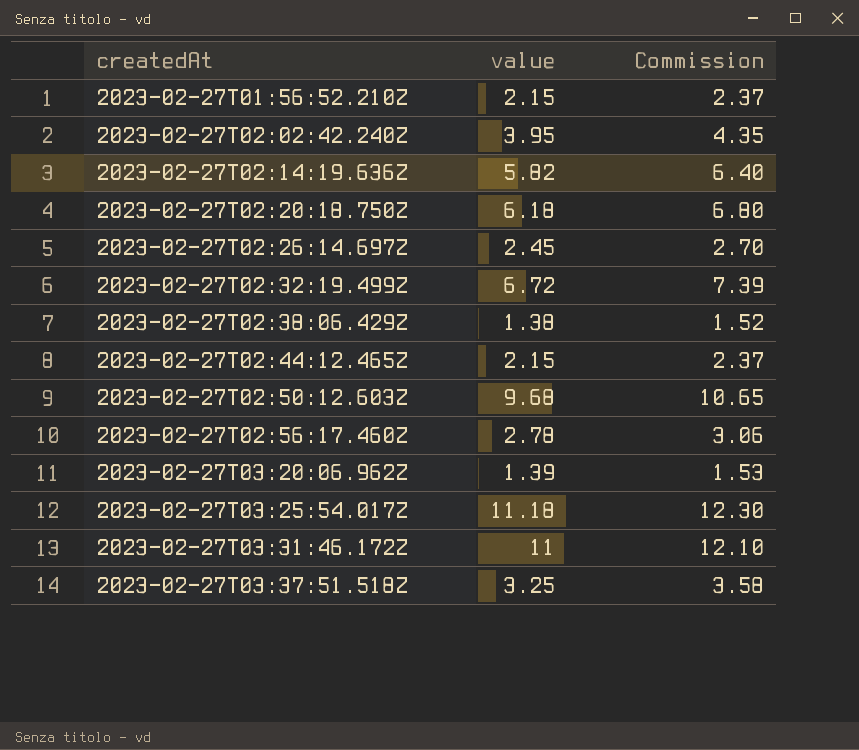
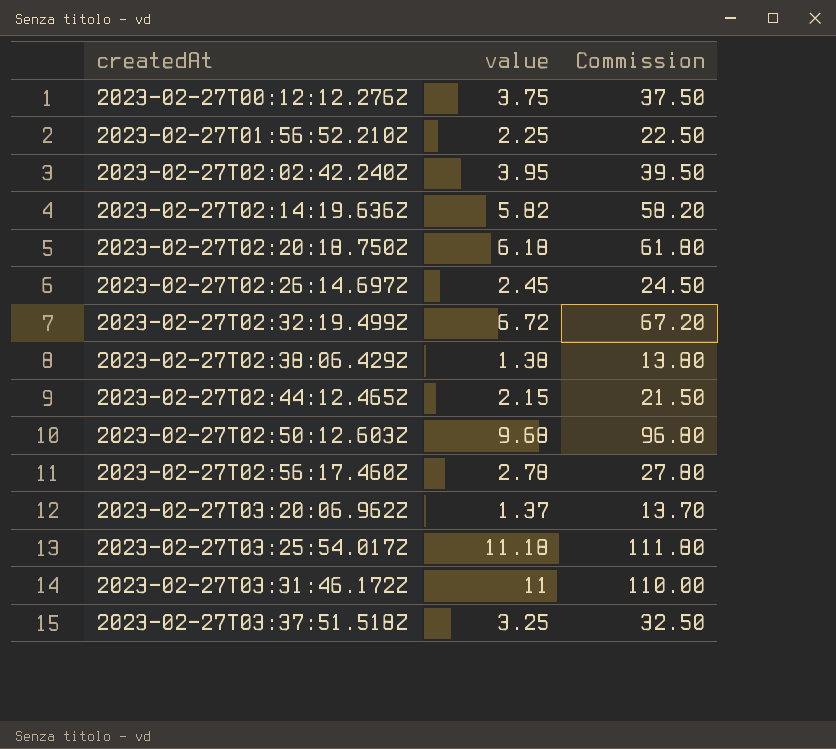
column Commission | formula: [value] * 1.1 -> [value] * 10
row 2023-02-27T00:12:12.276Z: none -> 3.75 | 37.50
2023-02-27T01:56:52.210Z | value: 2.15 -> 2.25
2023-02-27T03:20:06.962Z | value: 1.39 -> 1.37

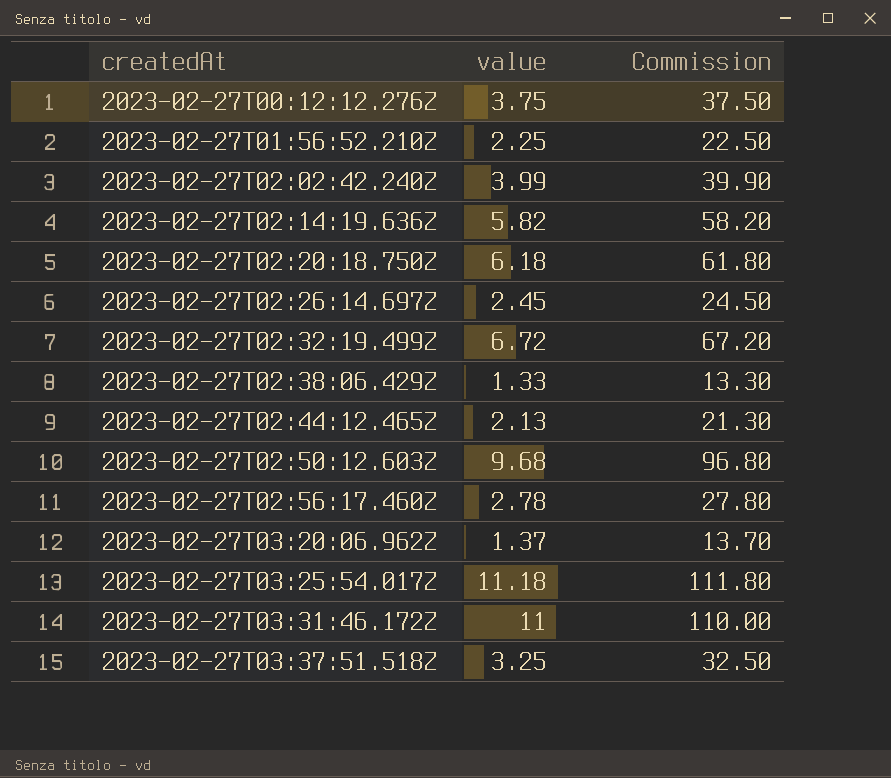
2023-02-27T02:02:42.240Z | value: 3.95 -> 3.99
2023-02-27T02:02:42.240Z | Commission: 39.50 -> 39.90
2023-02-27T02:38:06.429Z | value: 1.38 -> 1.33
2023-02-27T02:38:06.429Z | Commission: 13.80 -> 13.30
2023-02-27T02:44:12.465Z | value: 2.15 -> 2.13
2023-02-27T02:44:12.465Z | Commission: 21.50 -> 21.30

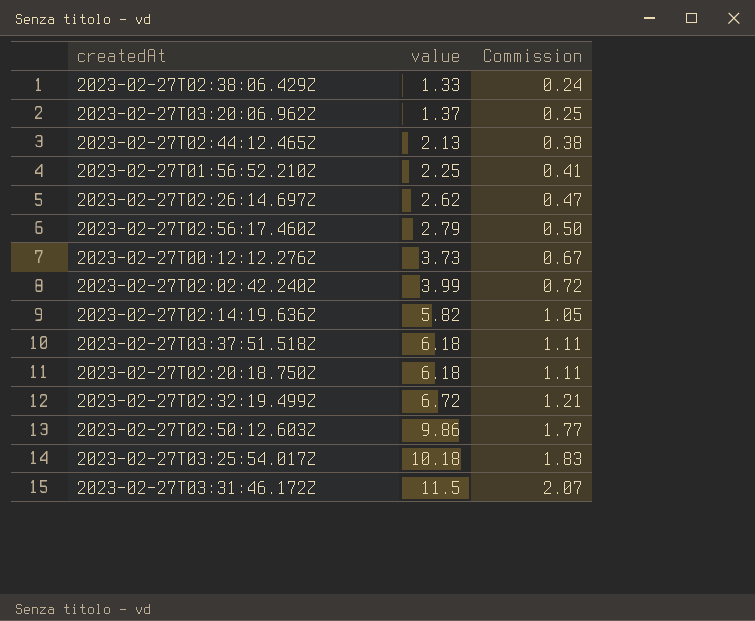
row order: createdAt ascending -> value ascending
column Commission | formula: [value] * 10 -> [value] * 0.18
2023-02-27T02:26:14.697Z | value: 2.45 -> 2.62
2023-02-27T02:56:17.460Z | value: 2.78 -> 2.79
2023-02-27T00:12:12.276Z | value: 3.75 -> 3.73
2023-02-27T03:37:51.518Z | value: 3.25 -> 6.18
2023-02-27T02:50:12.603Z | value: 9.68 -> 9.86
2023-02-27T03:25:54.017Z | value: 11.18 -> 10.18
2023-02-27T03:31:46.172Z | value: 11 -> 11.5

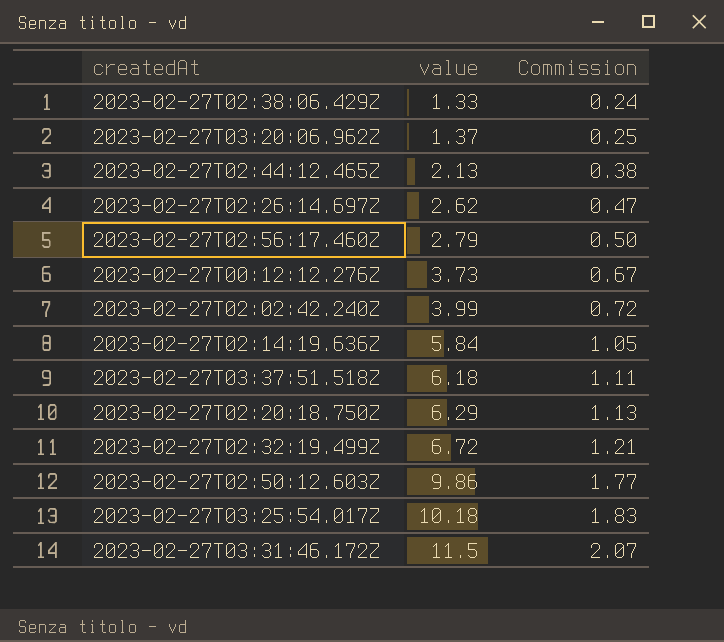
row 2023-02-27T01:56:52.210Z: 2.25 | 0.41 -> none
2023-02-27T02:14:19.636Z | value: 5.82 -> 5.84
2023-02-27T02:20:18.750Z | value: 6.18 -> 6.29
2023-02-27T02:20:18.750Z | Commission: 1.11 -> 1.13

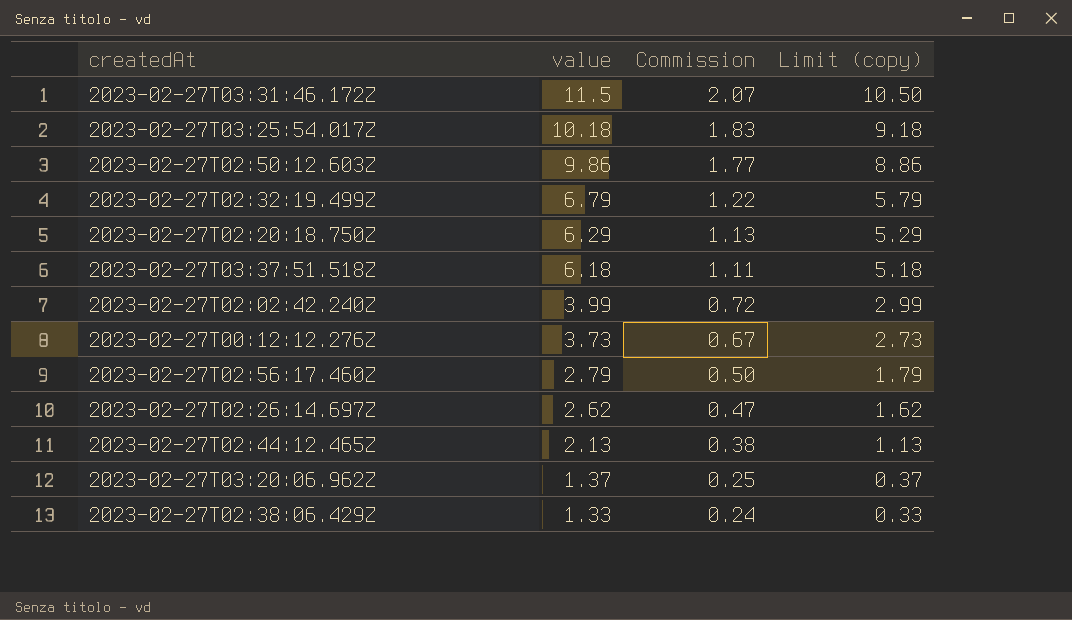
row order: value ascending -> value descending
column Limit (copy) | formula: none -> [value] - 1
row 2023-02-27T02:14:19.636Z: 5.84 | 1.05 -> none
2023-02-27T02:32:19.499Z | value: 6.72 -> 6.79
2023-02-27T02:32:19.499Z | Commission: 1.21 -> 1.22

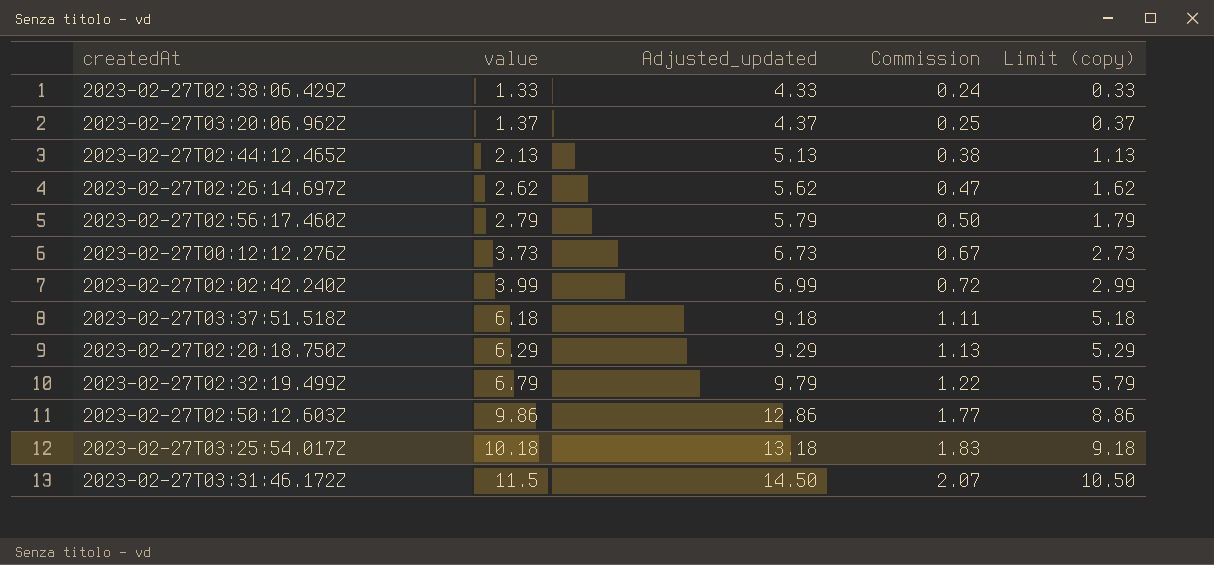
row order: value descending -> value ascending
column Adjusted_updated | formula: none -> [value] + 3

